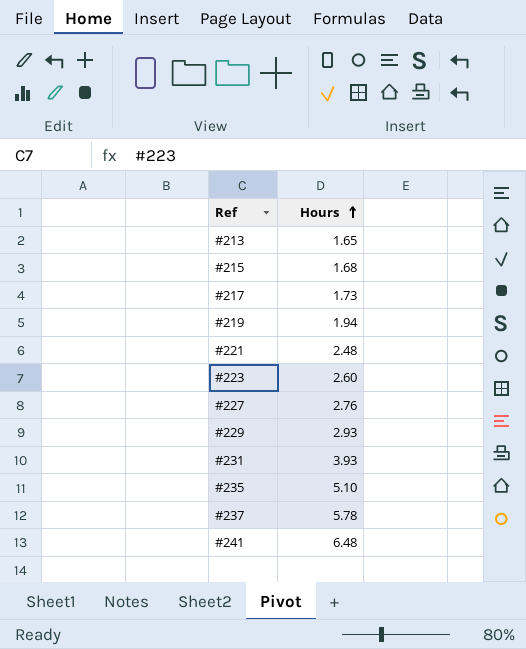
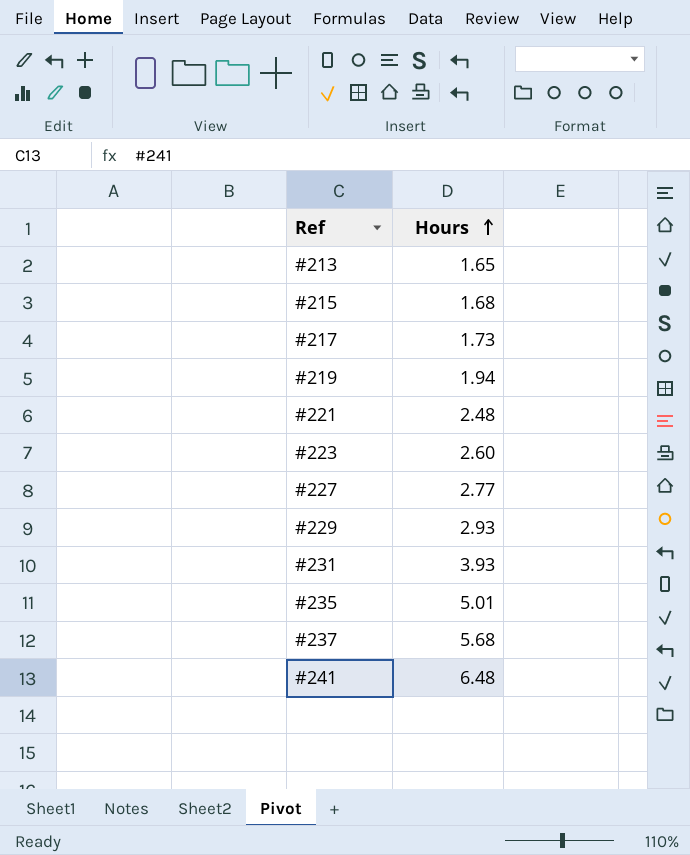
#227 | Hours: 2.76 -> 2.77
#235 | Hours: 5.10 -> 5.01
#237 | Hours: 5.78 -> 5.68

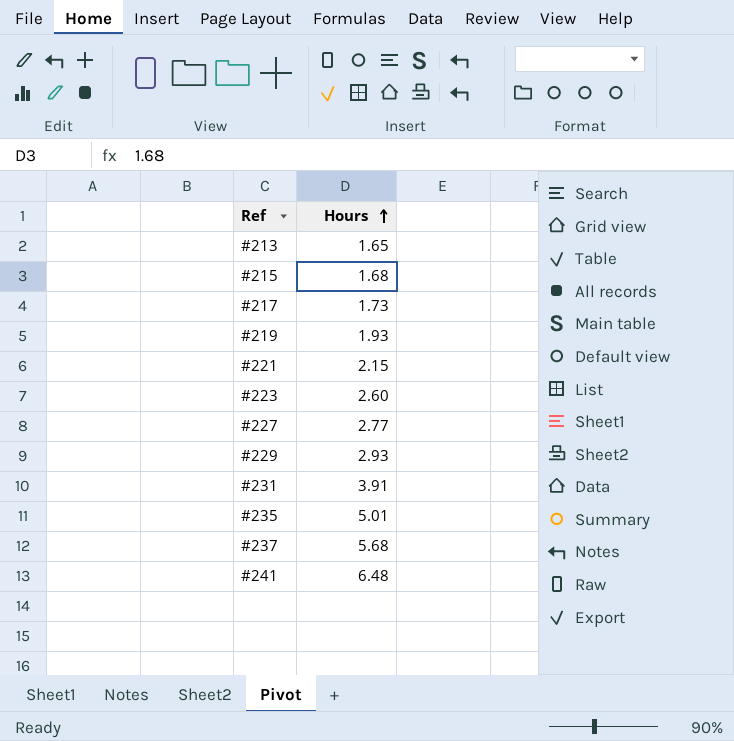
#219 | Hours: 1.94 -> 1.93
#221 | Hours: 2.48 -> 2.15
#231 | Hours: 3.93 -> 3.91

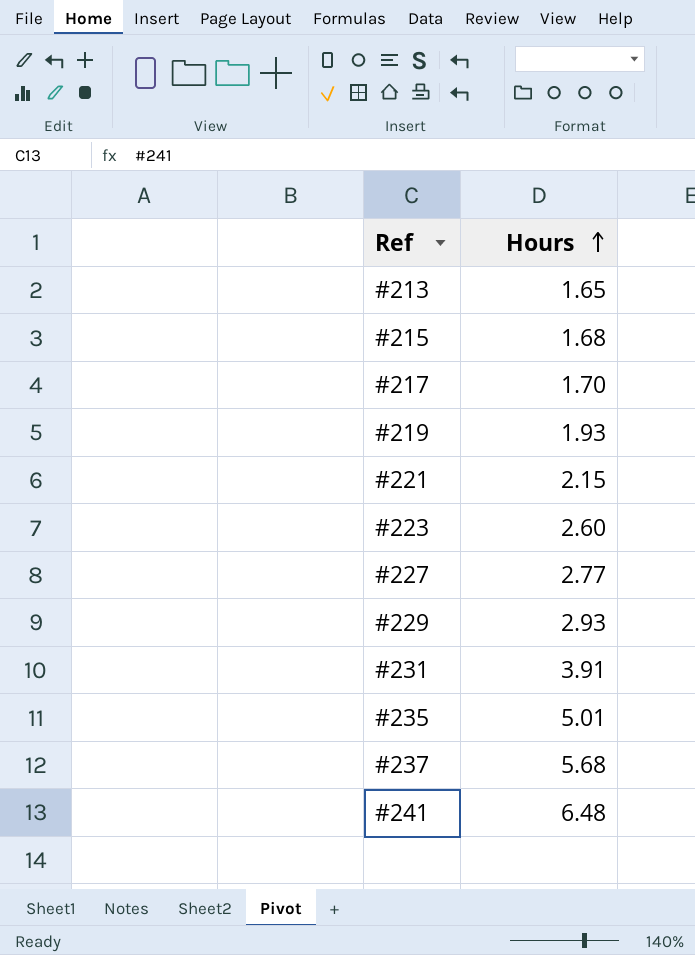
#217 | Hours: 1.73 -> 1.70

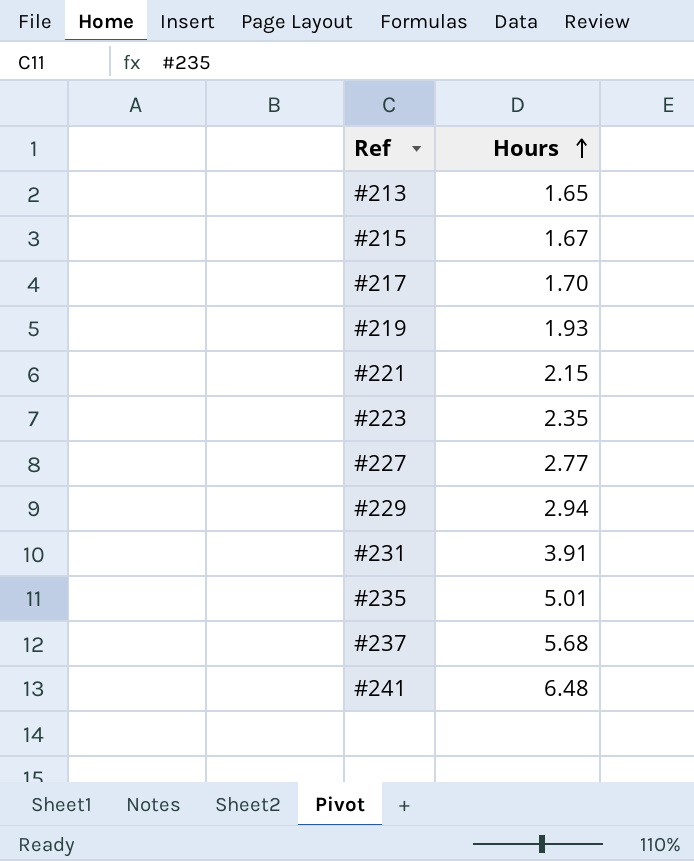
#215 | Hours: 1.68 -> 1.67
#223 | Hours: 2.60 -> 2.35
#229 | Hours: 2.93 -> 2.94

